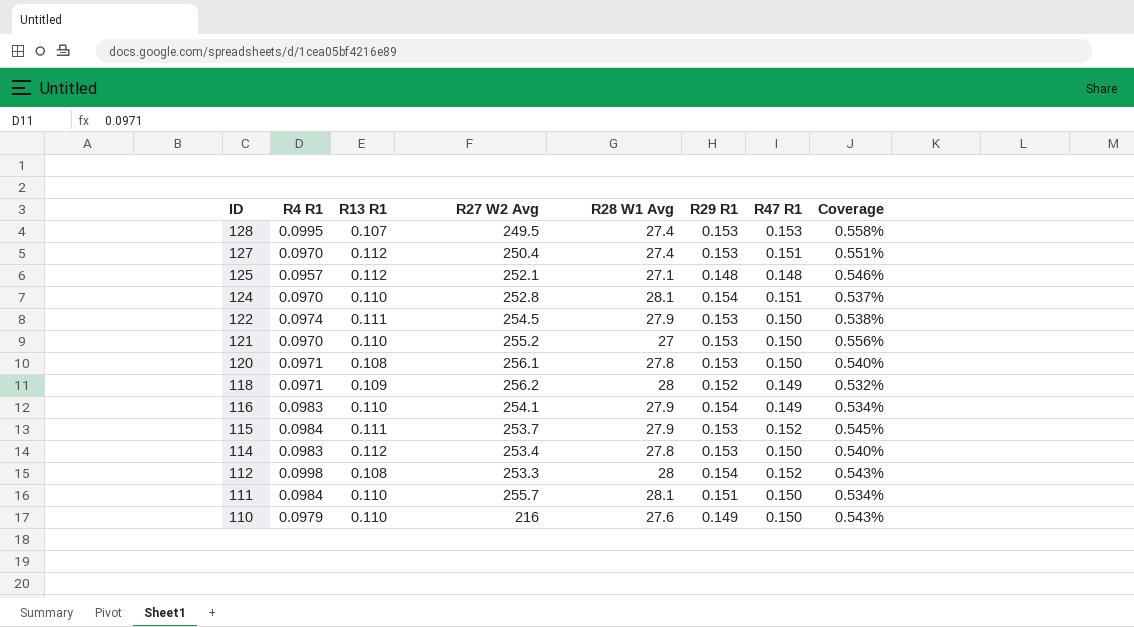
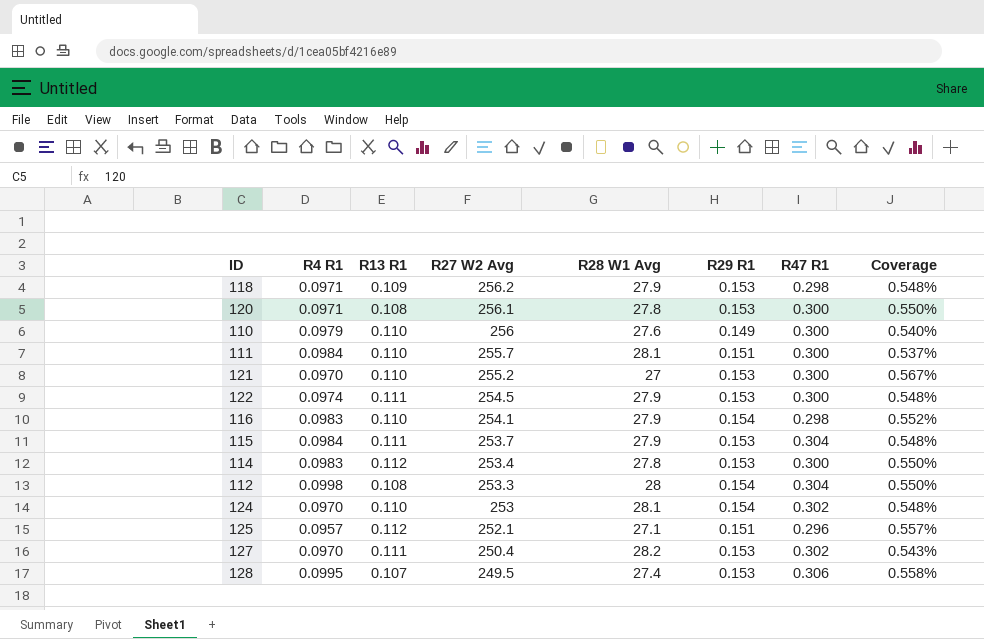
row order: ID descending -> R27 W2 Avg descending
column Coverage | formula: [R47 R1] / [R28 W1 Avg] -> [R29 R1] / [R28 W1 Avg]
118 | R28 W1 Avg: 28 -> 27.9
118 | R29 R1: 0.152 -> 0.153
118 | R47 R1: 0.149 -> 0.298
120 | R47 R1: 0.150 -> 0.300
110 | R27 W2 Avg: 216 -> 256
110 | R47 R1: 0.150 -> 0.300
111 | R47 R1: 0.150 -> 0.300
121 | R47 R1: 0.150 -> 0.300
122 | R47 R1: 0.150 -> 0.300
116 | R47 R1: 0.149 -> 0.298
115 | R47 R1: 0.152 -> 0.304
114 | R47 R1: 0.150 -> 0.300
112 | R47 R1: 0.152 -> 0.304
124 | R27 W2 Avg: 252.8 -> 253
124 | R47 R1: 0.151 -> 0.302
125 | R29 R1: 0.148 -> 0.151
125 | R47 R1: 0.148 -> 0.296
127 | R13 R1: 0.112 -> 0.111
127 | R28 W1 Avg: 27.4 -> 28.2
127 | R47 R1: 0.151 -> 0.302
128 | R47 R1: 0.153 -> 0.306

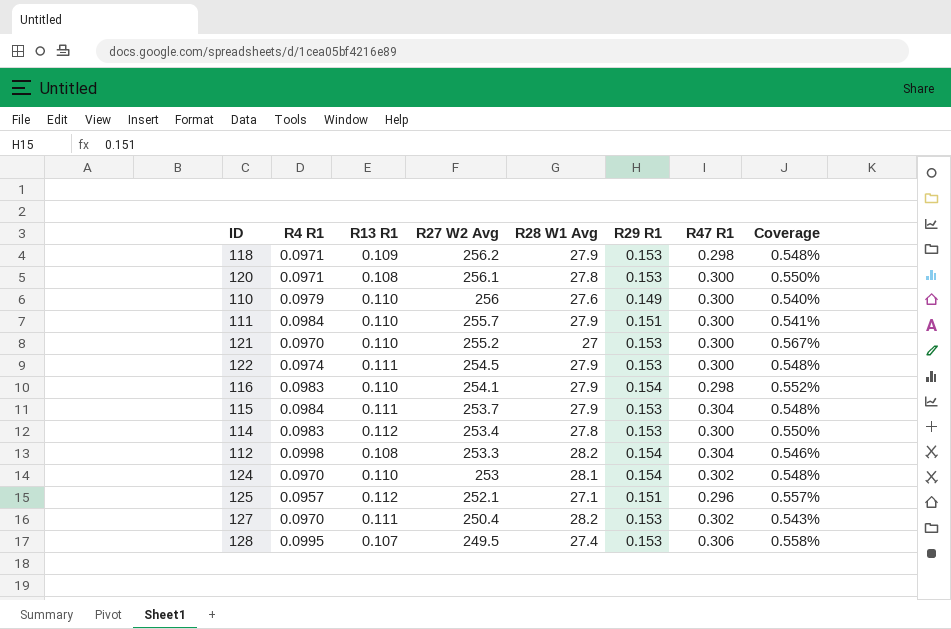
111 | R28 W1 Avg: 28.1 -> 27.9
111 | Coverage: 0.537% -> 0.541%
112 | R28 W1 Avg: 28 -> 28.2
112 | Coverage: 0.550% -> 0.546%

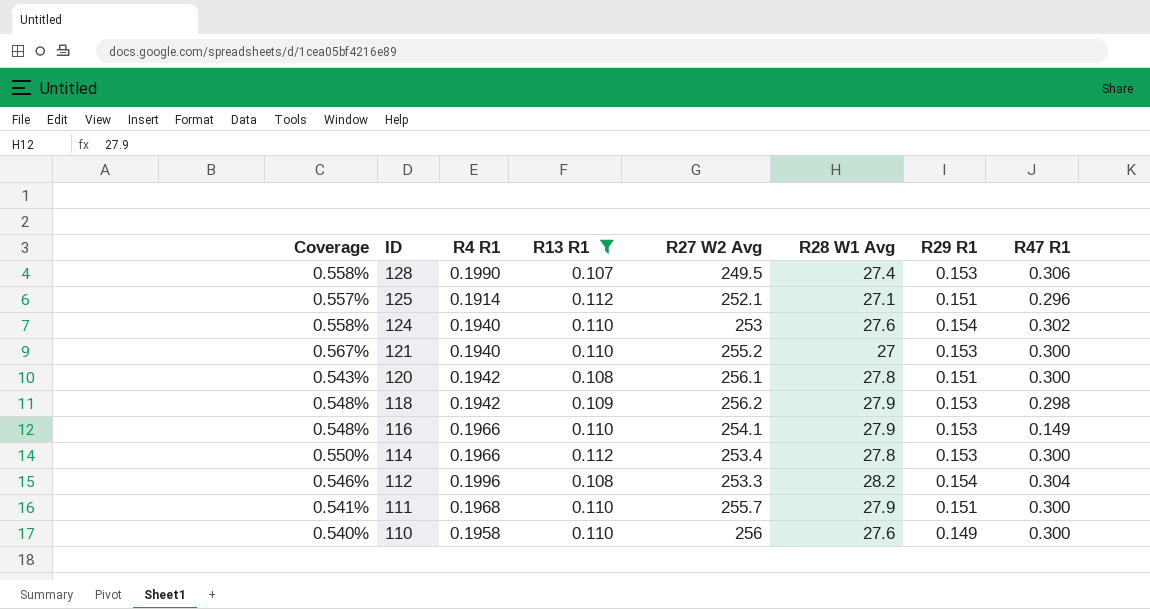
filter: none -> R13 R1 != 0.111
row order: R27 W2 Avg descending -> ID descending
column Coverage | position: 8 -> 1
128 | R4 R1: 0.0995 -> 0.1990
125 | R4 R1: 0.0957 -> 0.1914
124 | Coverage: 0.548% -> 0.558%
124 | R4 R1: 0.0970 -> 0.1940
124 | R28 W1 Avg: 28.1 -> 27.6
121 | R4 R1: 0.0970 -> 0.1940
120 | Coverage: 0.550% -> 0.543%
120 | R4 R1: 0.0971 -> 0.1942
120 | R29 R1: 0.153 -> 0.151
118 | R4 R1: 0.0971 -> 0.1942
116 | Coverage: 0.552% -> 0.548%
116 | R4 R1: 0.0983 -> 0.1966
116 | R29 R1: 0.154 -> 0.153
116 | R47 R1: 0.298 -> 0.149
114 | R4 R1: 0.0983 -> 0.1966
112 | R4 R1: 0.0998 -> 0.1996
111 | R4 R1: 0.0984 -> 0.1968
110 | R4 R1: 0.0979 -> 0.1958

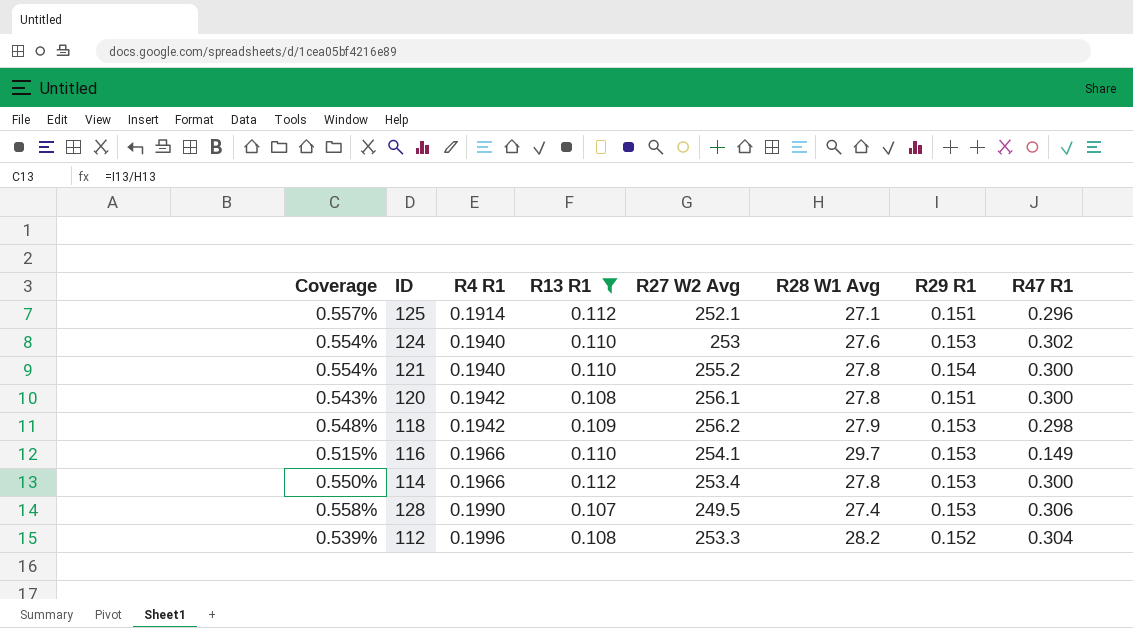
row order: ID descending -> R4 R1 ascending
row 111: 0.541% | 0.1968 | 0.110 | 255.7 | 27.9 | 0.151 | 0.300 -> none
row 110: 0.540% | 0.1958 | 0.110 | 256 | 27.6 | 0.149 | 0.300 -> none
124 | Coverage: 0.558% -> 0.554%
124 | R29 R1: 0.154 -> 0.153
121 | Coverage: 0.567% -> 0.554%
121 | R28 W1 Avg: 27 -> 27.8
121 | R29 R1: 0.153 -> 0.154
116 | Coverage: 0.548% -> 0.515%
116 | R28 W1 Avg: 27.9 -> 29.7
112 | Coverage: 0.546% -> 0.539%
112 | R29 R1: 0.154 -> 0.152

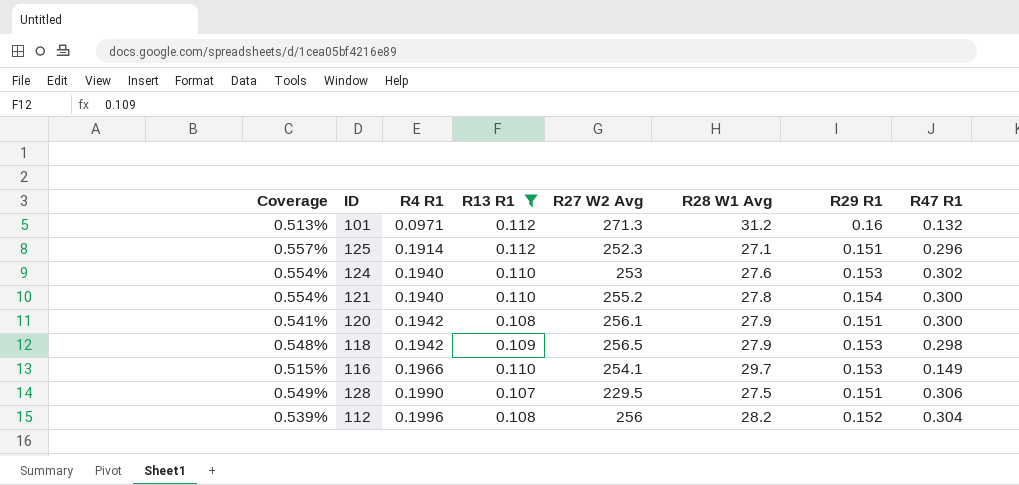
row 114: 0.550% | 0.1966 | 0.112 | 253.4 | 27.8 | 0.153 | 0.300 -> none
row 101: none -> 0.513% | 0.0971 | 0.112 | 271.3 | 31.2 | 0.16 | 0.132
125 | R27 W2 Avg: 252.1 -> 252.3
120 | Coverage: 0.543% -> 0.541%
120 | R28 W1 Avg: 27.8 -> 27.9
118 | R27 W2 Avg: 256.2 -> 256.5
128 | Coverage: 0.558% -> 0.549%
128 | R27 W2 Avg: 249.5 -> 229.5
128 | R28 W1 Avg: 27.4 -> 27.5
128 | R29 R1: 0.153 -> 0.151
112 | R27 W2 Avg: 253.3 -> 256

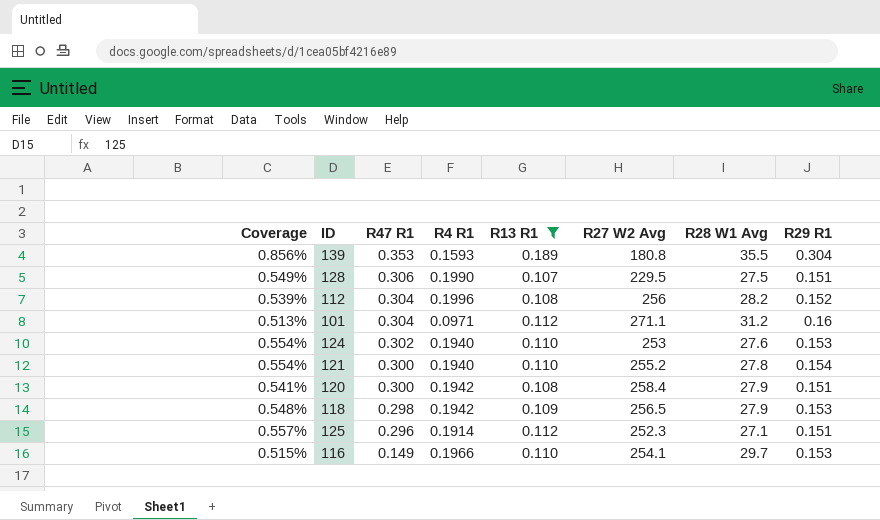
row order: R4 R1 ascending -> R47 R1 descending
column R47 R1 | position: 8 -> 3
row 139: none -> 0.856% | 0.353 | 0.1593 | 0.189 | 180.8 | 35.5 | 0.304
101 | R47 R1: 0.132 -> 0.304
101 | R27 W2 Avg: 271.3 -> 271.1
120 | R27 W2 Avg: 256.1 -> 258.4

